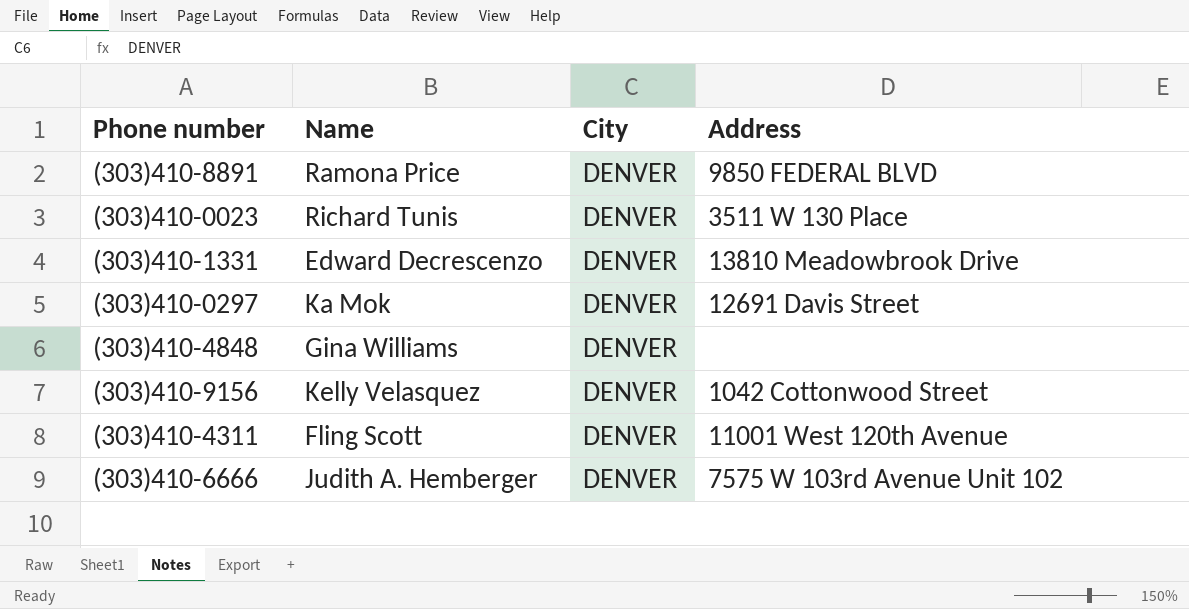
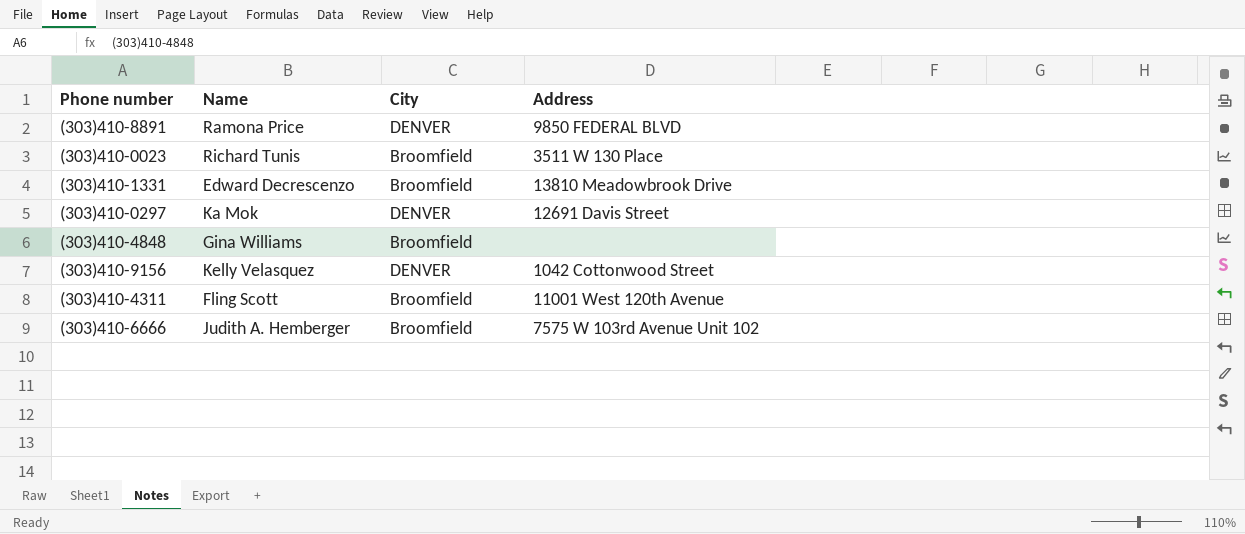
(303)410-0023 | City: DENVER -> Broomfield
(303)410-1331 | City: DENVER -> Broomfield
(303)410-4848 | City: DENVER -> Broomfield
(303)410-4311 | City: DENVER -> Broomfield
(303)410-6666 | City: DENVER -> Broomfield

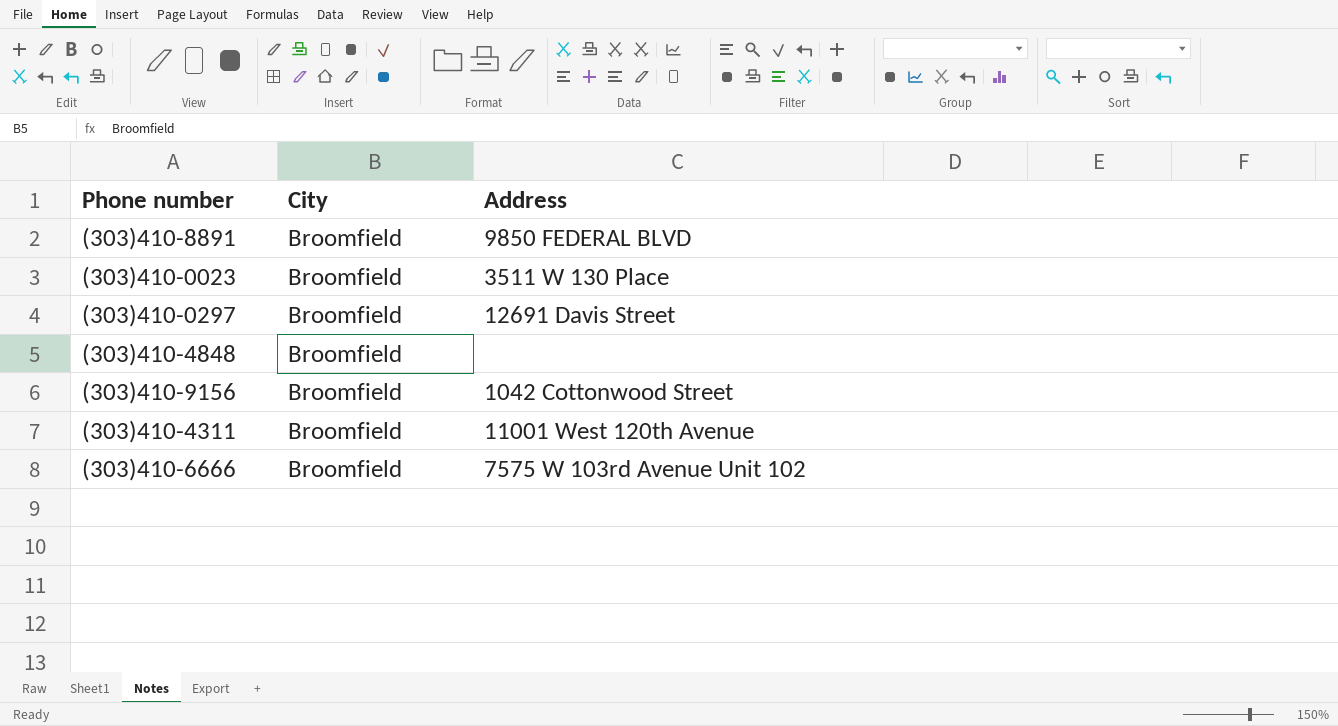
column Name | position: 2 -> none
row (303)410-1331: Edward Decrescenzo | Broomfield | 13810 Meadowbrook Drive -> none
(303)410-8891 | City: DENVER -> Broomfield
(303)410-0297 | City: DENVER -> Broomfield
(303)410-9156 | City: DENVER -> Broomfield

